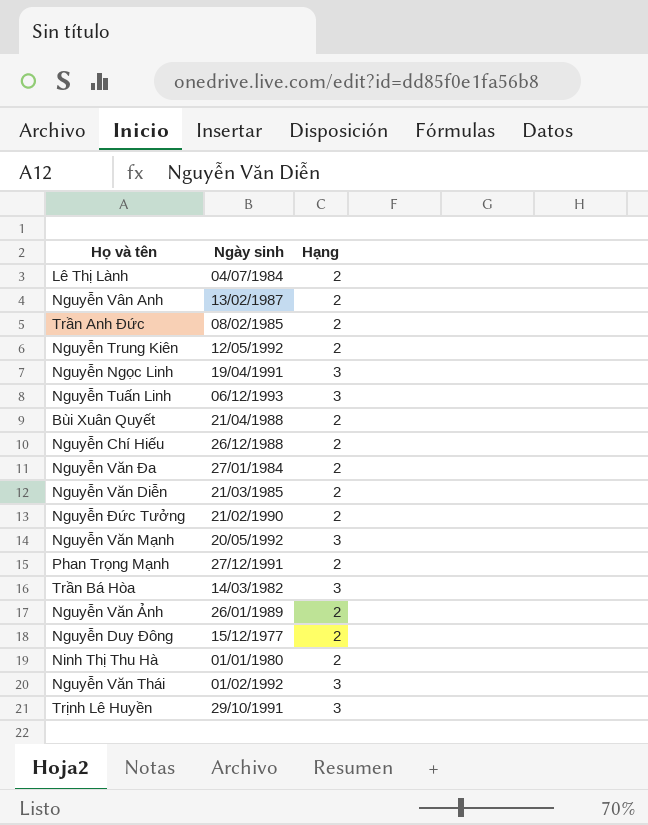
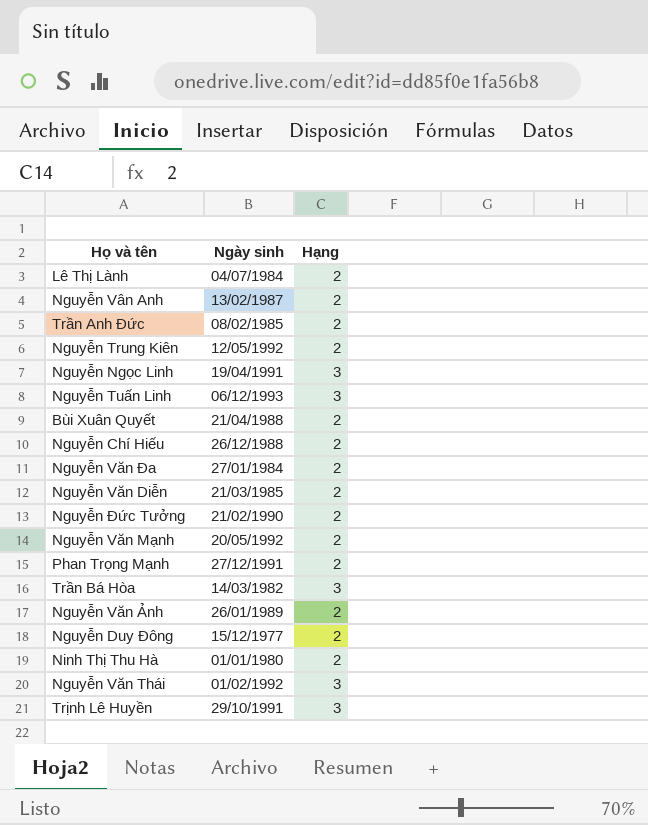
Nguyễn Văn Mạnh | Hạng: 3 -> 2

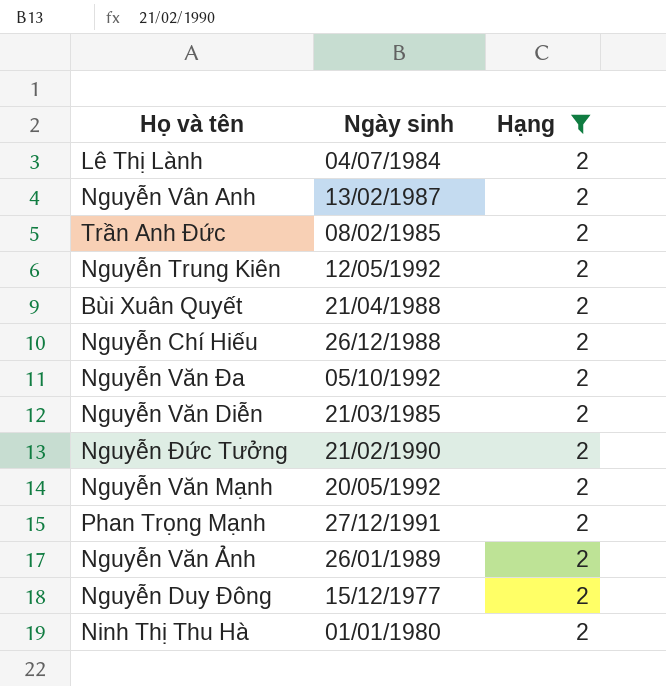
filter: none -> Hạng = 2
Nguyễn Văn Đa | Ngày sinh: 27/01/1984 -> 05/10/1992

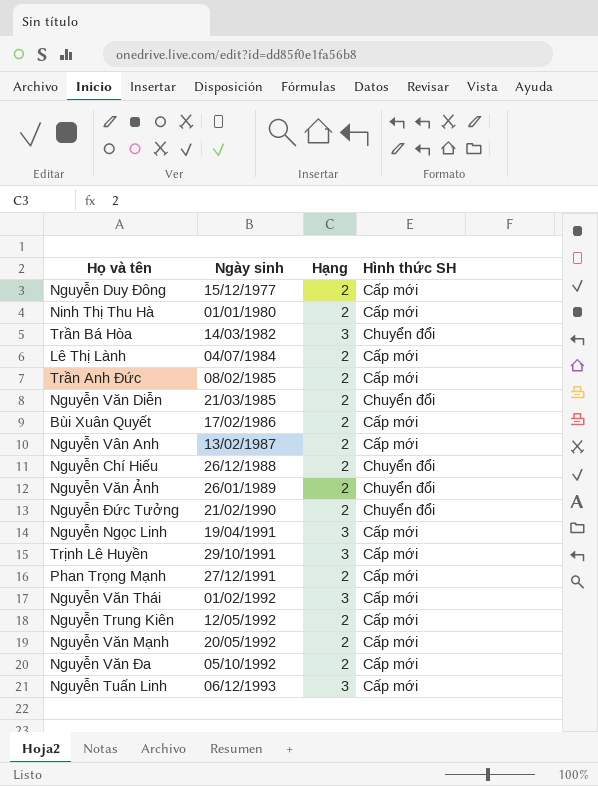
filter: Hạng = 2 -> none
row order: none -> Ngày sinh ascending
column Hình thức SH | position: none -> 4
Bùi Xuân Quyết | Ngày sinh: 21/04/1988 -> 17/02/1986

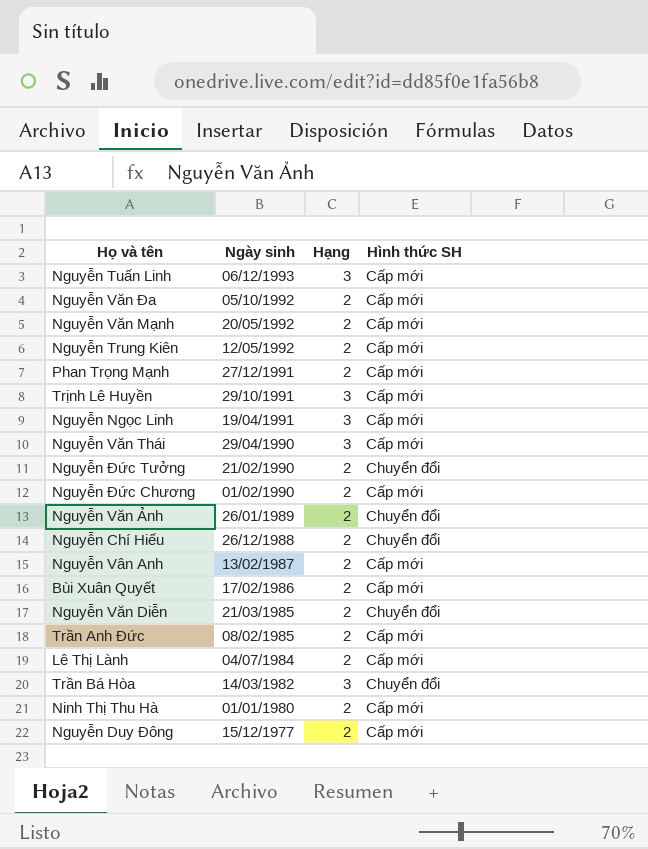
row order: Ngày sinh ascending -> Ngày sinh descending
Nguyễn Văn Thái | Ngày sinh: 01/02/1992 -> 29/04/1990
row Nguyễn Đức Chương: none -> 01/02/1990 | 2 | Cấp mới

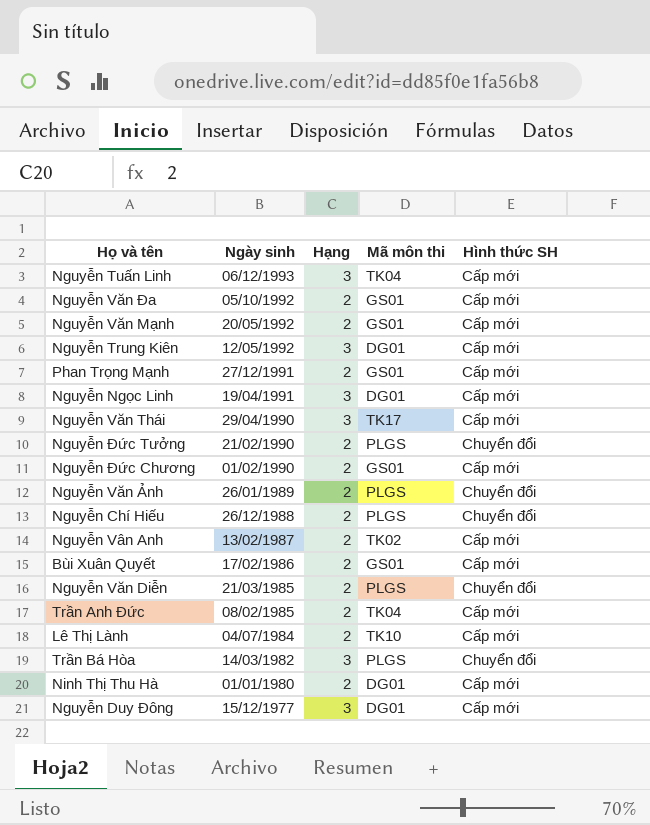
column Mã môn thi | position: none -> 4
row Trịnh Lê Huyền: 29/10/1991 | 3 | Cấp mới -> none
Nguyễn Trung Kiên | Hạng: 2 -> 3
Nguyễn Duy Đông | Hạng: 2 -> 3

